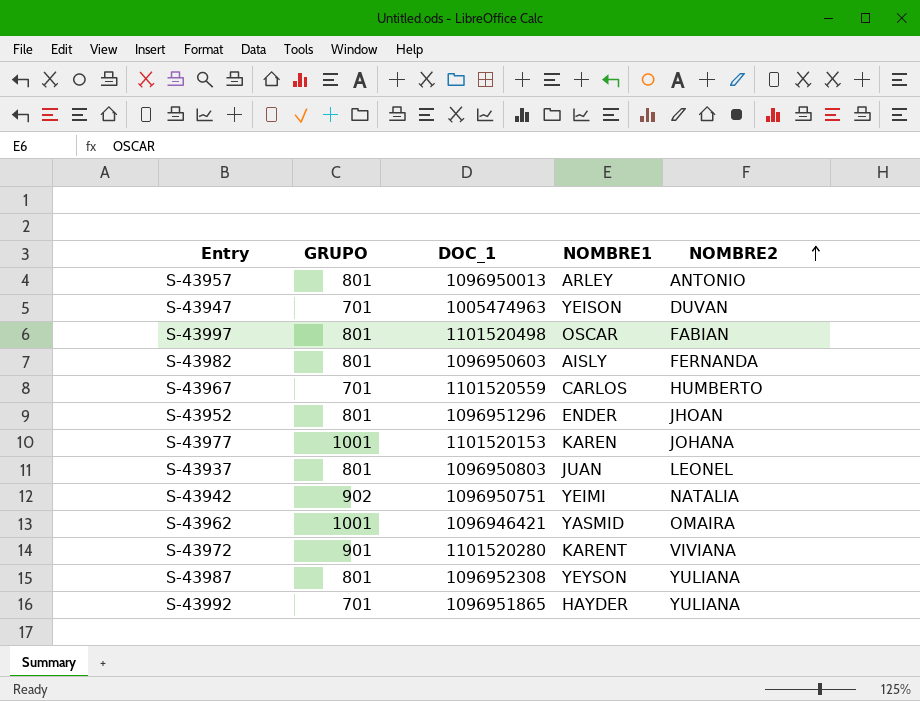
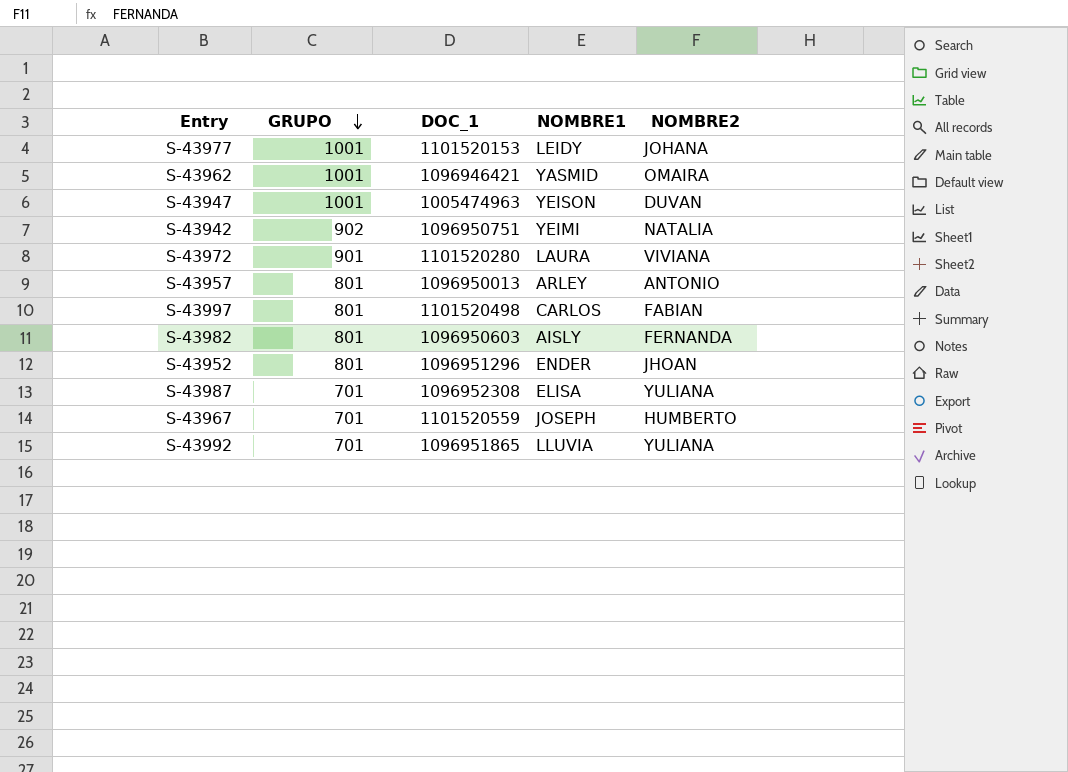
row order: NOMBRE2 ascending -> GRUPO descending
row S-43937: 801 | 1096950803 | JUAN | LEONEL -> none
S-43977 | NOMBRE1: KAREN -> LEIDY
S-43947 | GRUPO: 701 -> 1001
S-43972 | NOMBRE1: KARENT -> LAURA
S-43997 | NOMBRE1: OSCAR -> CARLOS
S-43987 | GRUPO: 801 -> 701
S-43987 | NOMBRE1: YEYSON -> ELISA
S-43967 | NOMBRE1: CARLOS -> JOSEPH
S-43992 | NOMBRE1: HAYDER -> LLUVIA

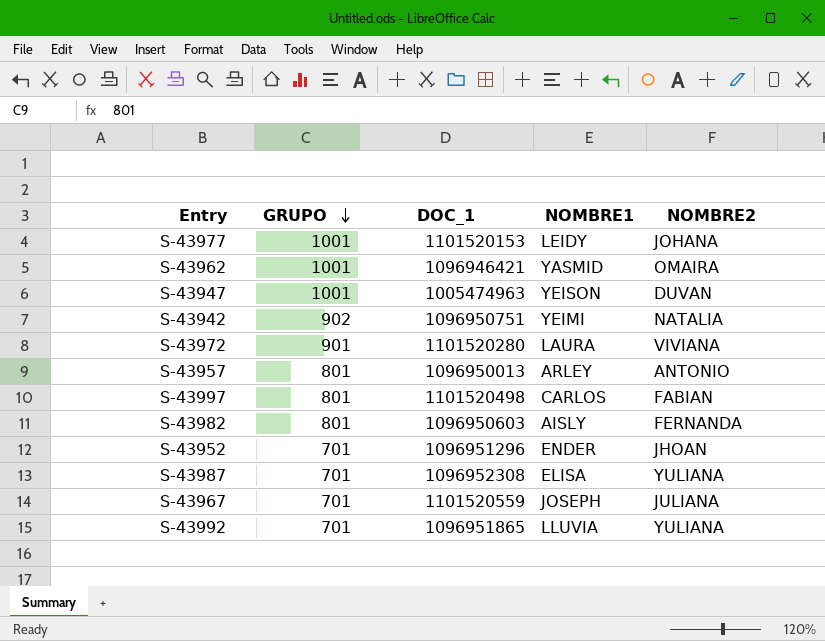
S-43952 | GRUPO: 801 -> 701
S-43967 | NOMBRE2: HUMBERTO -> JULIANA

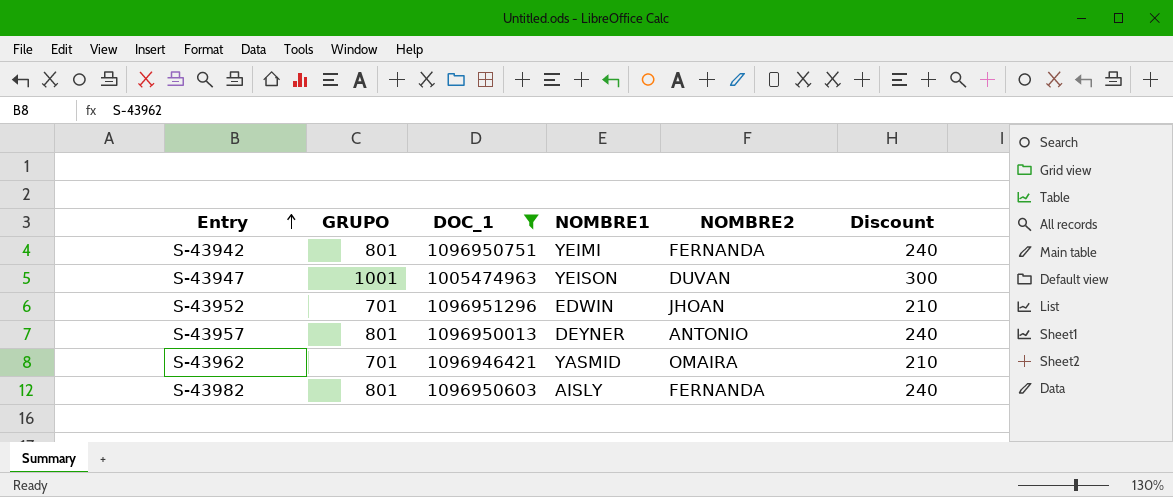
filter: none -> DOC_1 <= 1096951296
row order: GRUPO descending -> Entry ascending
column Discount | formula: none -> [GRUPO] * 0.3
S-43942 | GRUPO: 902 -> 801
S-43942 | NOMBRE2: NATALIA -> FERNANDA
S-43952 | NOMBRE1: ENDER -> EDWIN
S-43957 | NOMBRE1: ARLEY -> DEYNER
S-43962 | GRUPO: 1001 -> 701

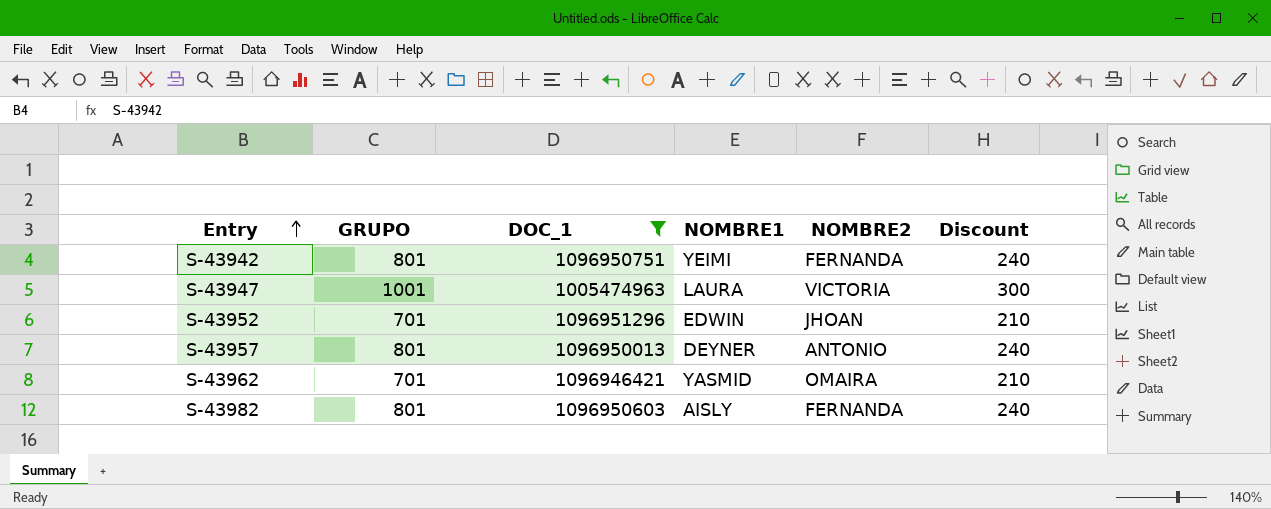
S-43947 | NOMBRE1: YEISON -> LAURA
S-43947 | NOMBRE2: DUVAN -> VICTORIA

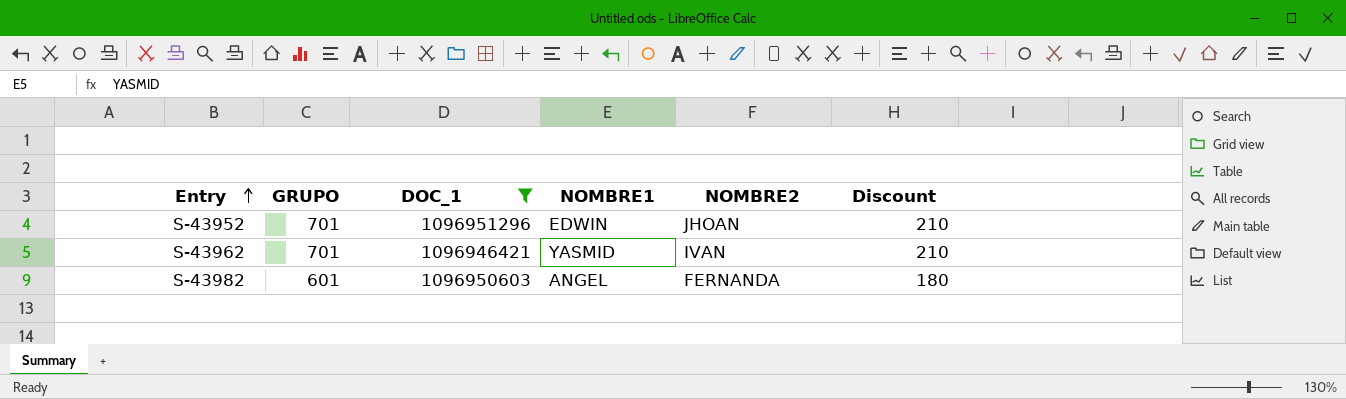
row S-43942: 801 | 1096950751 | YEIMI | FERNANDA | 240 -> none
row S-43947: 1001 | 1005474963 | LAURA | VICTORIA | 300 -> none
row S-43957: 801 | 1096950013 | DEYNER | ANTONIO | 240 -> none
S-43962 | NOMBRE2: OMAIRA -> IVAN
S-43982 | GRUPO: 801 -> 601
S-43982 | NOMBRE1: AISLY -> ANGEL
S-43982 | Discount: 240 -> 180

